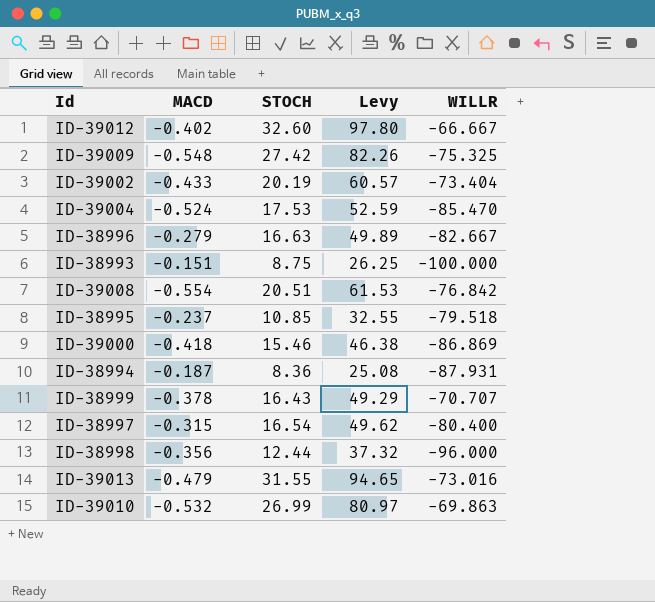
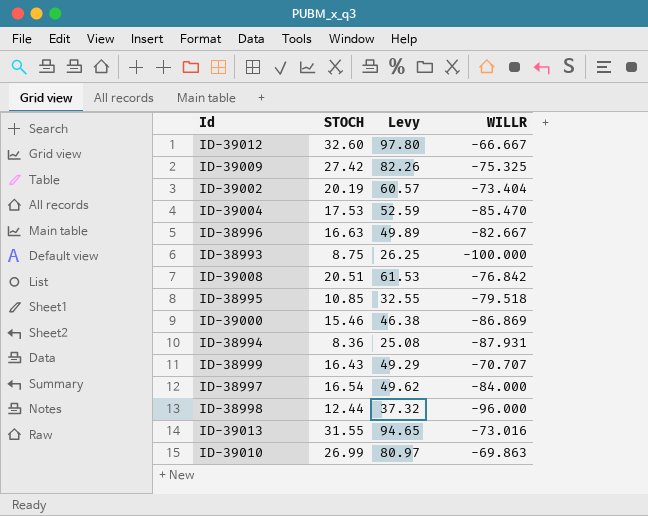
column MACD | position: 2 -> none
ID-38997 | WILLR: -80.400 -> -84.000

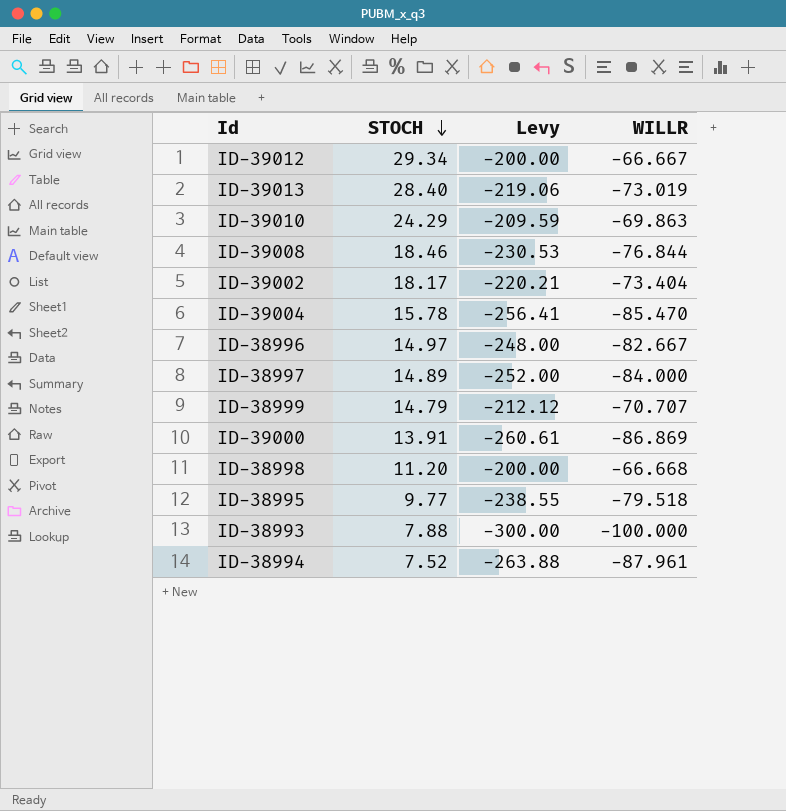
row order: none -> STOCH descending
column Levy | formula: [STOCH] * 3 -> [WILLR] * 3
row ID-39009: 27.42 | 82.26 | -75.325 -> none
ID-39012 | STOCH: 32.60 -> 29.34
ID-39013 | STOCH: 31.55 -> 28.40
ID-39013 | WILLR: -73.016 -> -73.019
ID-39010 | STOCH: 26.99 -> 24.29
ID-39008 | STOCH: 20.51 -> 18.46
ID-39008 | WILLR: -76.842 -> -76.844
ID-39002 | STOCH: 20.19 -> 18.17
ID-39004 | STOCH: 17.53 -> 15.78
ID-38996 | STOCH: 16.63 -> 14.97
ID-38997 | STOCH: 16.54 -> 14.89
ID-38999 | STOCH: 16.43 -> 14.79
ID-39000 | STOCH: 15.46 -> 13.91
ID-38998 | STOCH: 12.44 -> 11.20
ID-38998 | WILLR: -96.000 -> -66.668
ID-38995 | STOCH: 10.85 -> 9.77
ID-38993 | STOCH: 8.75 -> 7.88
ID-38994 | STOCH: 8.36 -> 7.52
ID-38994 | WILLR: -87.931 -> -87.961

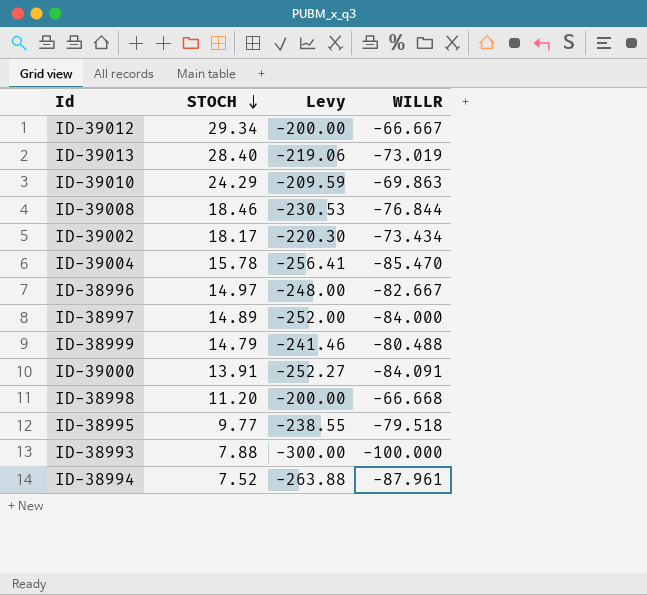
ID-39002 | Levy: -220.21 -> -220.30
ID-39002 | WILLR: -73.404 -> -73.434
ID-38999 | Levy: -212.12 -> -241.46
ID-38999 | WILLR: -70.707 -> -80.488
ID-39000 | Levy: -260.61 -> -252.27
ID-39000 | WILLR: -86.869 -> -84.091

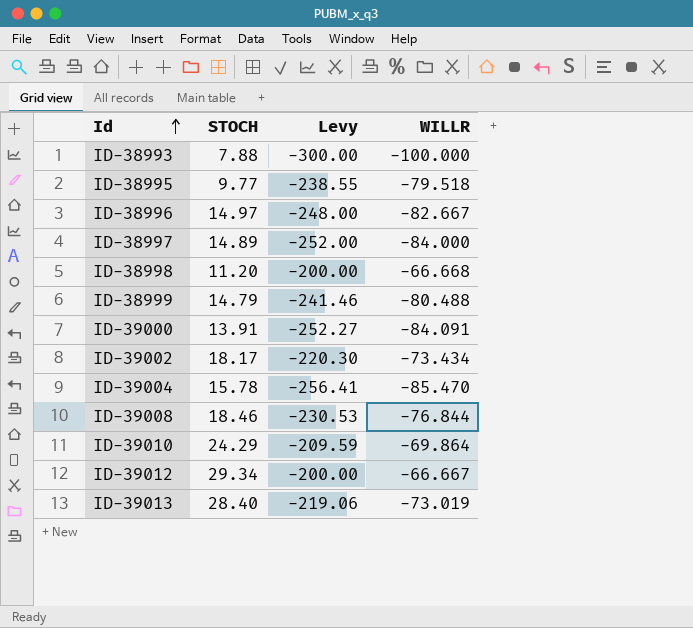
row order: STOCH descending -> Id ascending
row ID-38994: 7.52 | -263.88 | -87.961 -> none
ID-39010 | WILLR: -69.863 -> -69.864

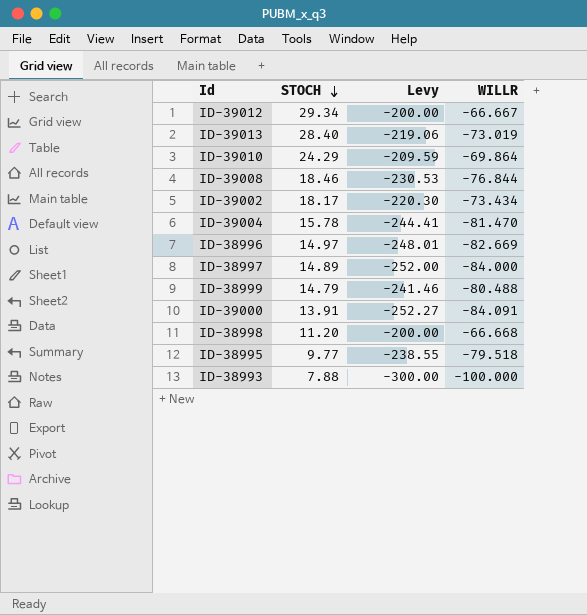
row order: Id ascending -> STOCH descending
ID-39004 | Levy: -256.41 -> -244.41
ID-39004 | WILLR: -85.470 -> -81.470
ID-38996 | Levy: -248.00 -> -248.01
ID-38996 | WILLR: -82.667 -> -82.669

